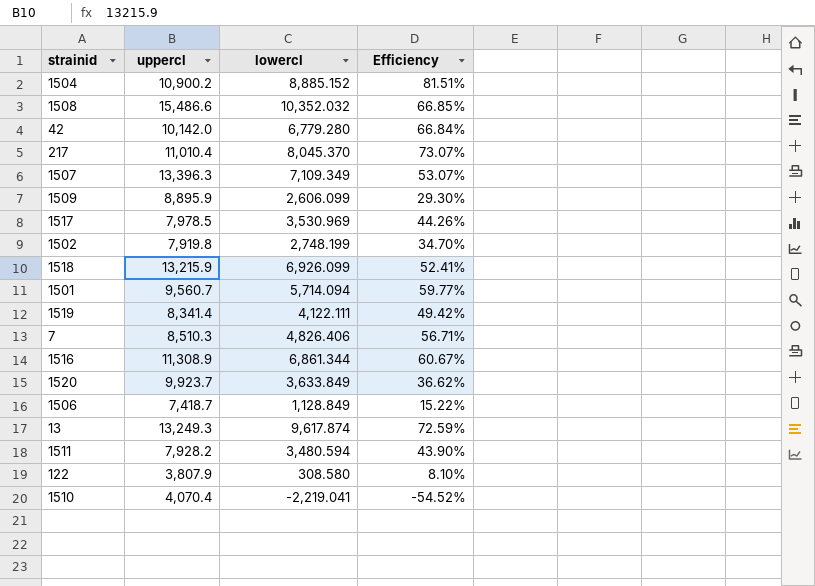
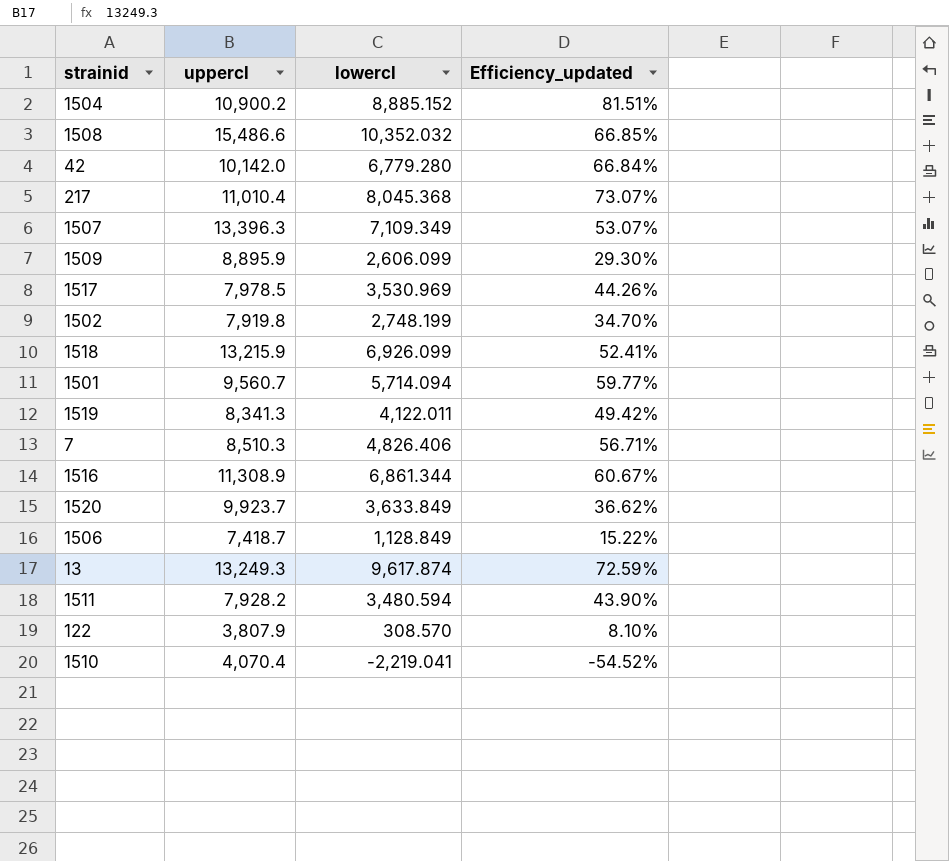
column name: Efficiency -> Efficiency_updated
217 | lowercl: 8,045.370 -> 8,045.368
1519 | uppercl: 8,341.4 -> 8,341.3
1519 | lowercl: 4,122.111 -> 4,122.011
122 | lowercl: 308.580 -> 308.570

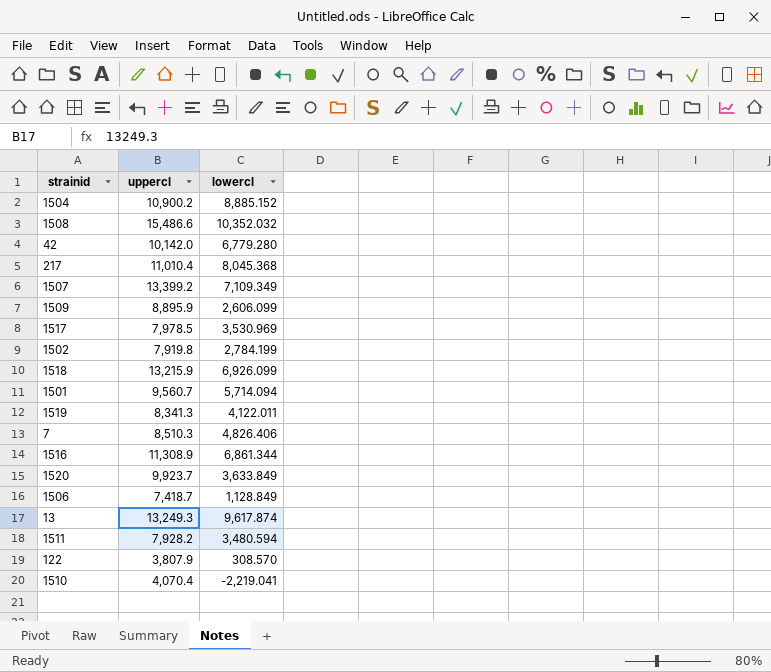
column Efficiency_updated | formula: [lowercl] / [uppercl] -> none
1507 | uppercl: 13,396.3 -> 13,399.2
1502 | lowercl: 2,748.199 -> 2,784.199

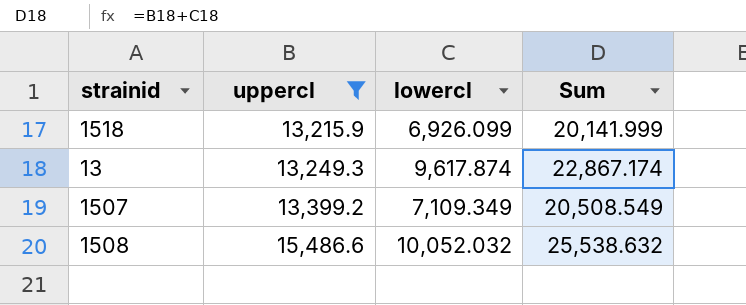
filter: none -> uppercl >= 13,215.9
row order: none -> uppercl ascending
column Sum | formula: none -> [uppercl] + [lowercl]
1508 | lowercl: 10,352.032 -> 10,052.032

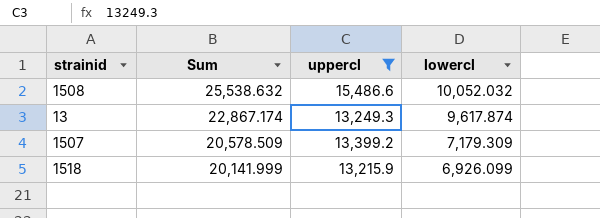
row order: uppercl ascending -> Sum descending
column Sum | position: 4 -> 2
1507 | Sum: 20,508.549 -> 20,578.509
1507 | lowercl: 7,109.349 -> 7,179.309

